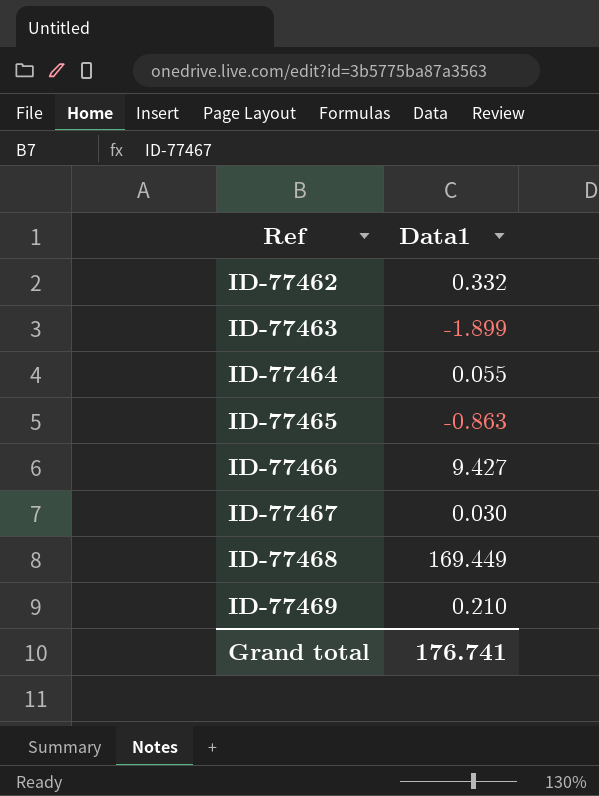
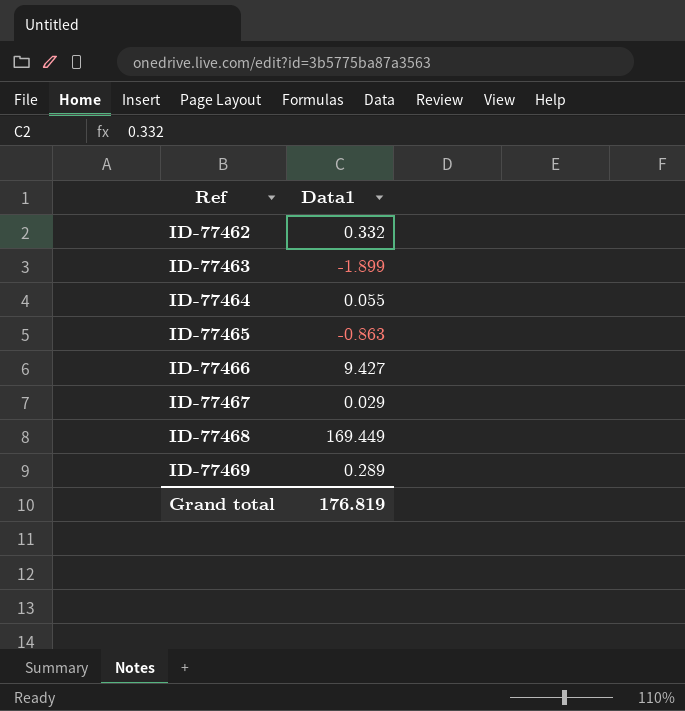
ID-77467 | Data1: 0.030 -> 0.029
ID-77469 | Data1: 0.210 -> 0.289
Grand total | Data1: 176.741 -> 176.819

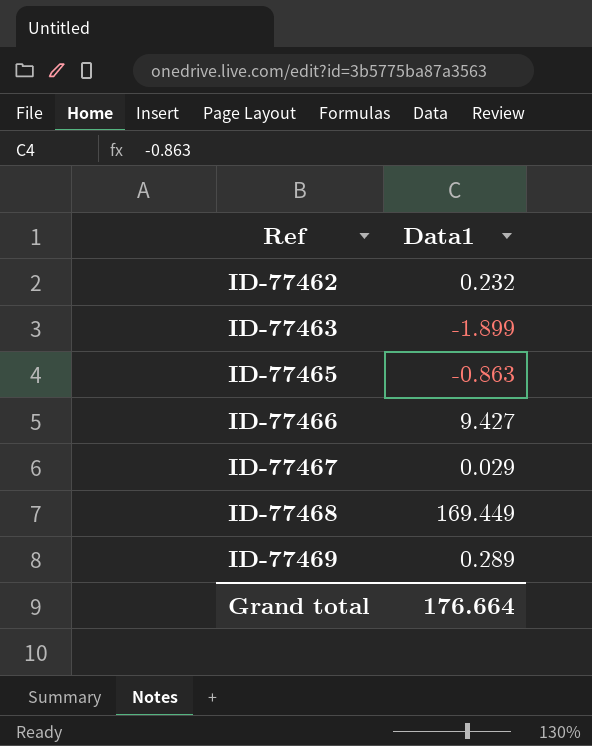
row ID-77464: 0.055 -> none
ID-77462 | Data1: 0.332 -> 0.232
Grand total | Data1: 176.819 -> 176.664

